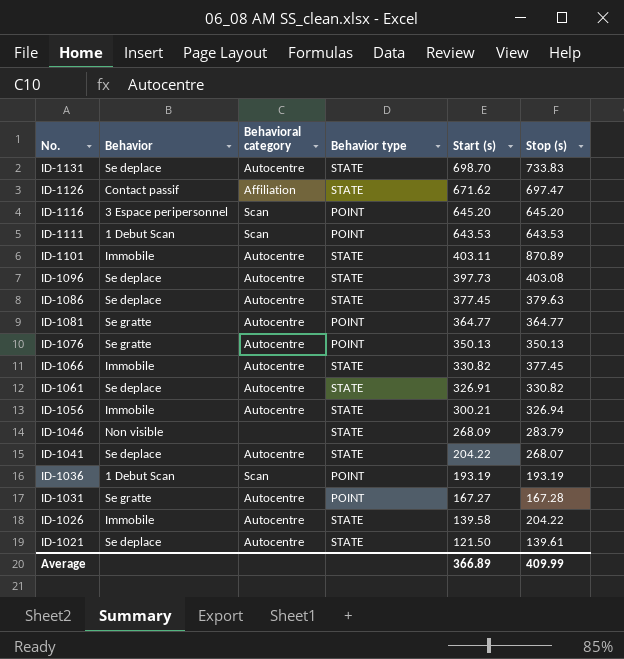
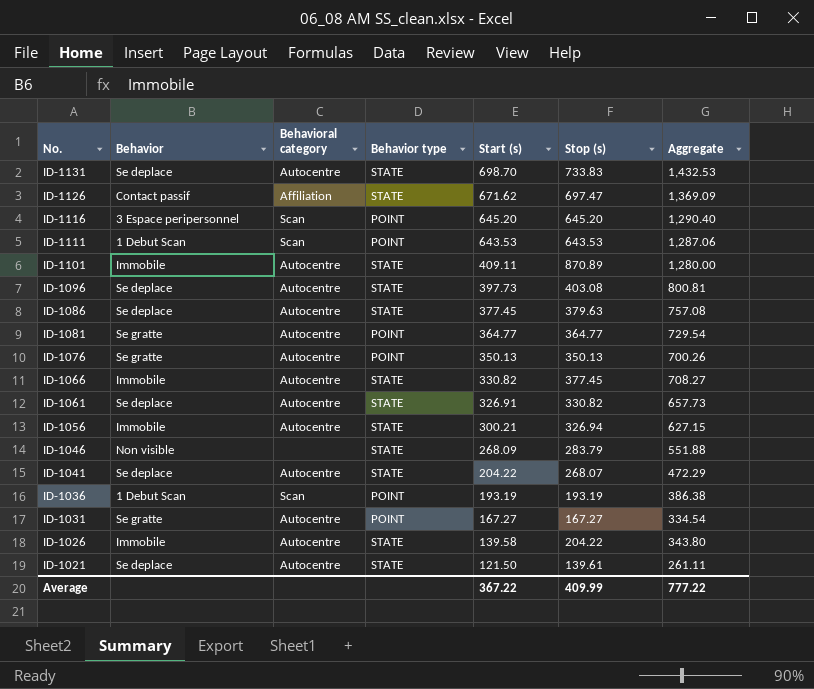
column Aggregate | formula: none -> [Start (s)] + [Stop (s)]
ID-1101 | Start (s): 403.11 -> 409.11
ID-1031 | Stop (s): 167.28 -> 167.27
Average | Start (s): 366.89 -> 367.22

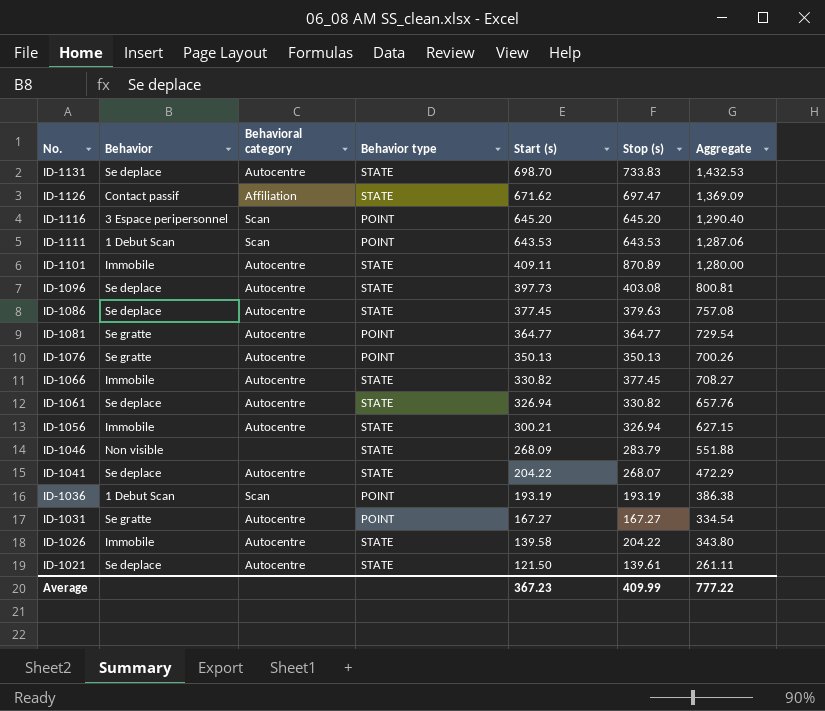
ID-1061 | Start (s): 326.91 -> 326.94
ID-1061 | Aggregate: 657.73 -> 657.76
Average | Start (s): 367.22 -> 367.23

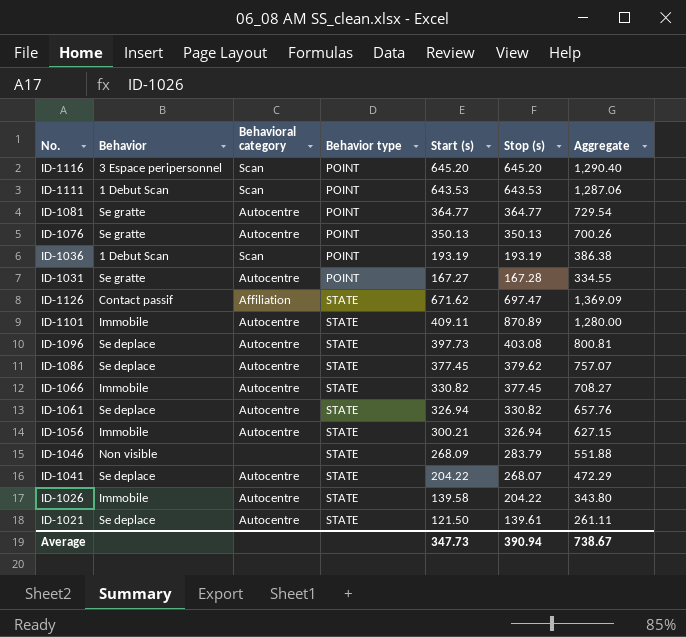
row order: No. descending -> Behavior type ascending
row ID-1131: Se deplace | Autocentre | STATE | 698.70 | 733.83 | 1,432.53 -> none
ID-1031 | Stop (s): 167.27 -> 167.28
ID-1031 | Aggregate: 334.54 -> 334.55
ID-1086 | Stop (s): 379.63 -> 379.62
ID-1086 | Aggregate: 757.08 -> 757.07
Average | Start (s): 367.23 -> 347.73
Average | Stop (s): 409.99 -> 390.94
Average | Aggregate: 777.22 -> 738.67

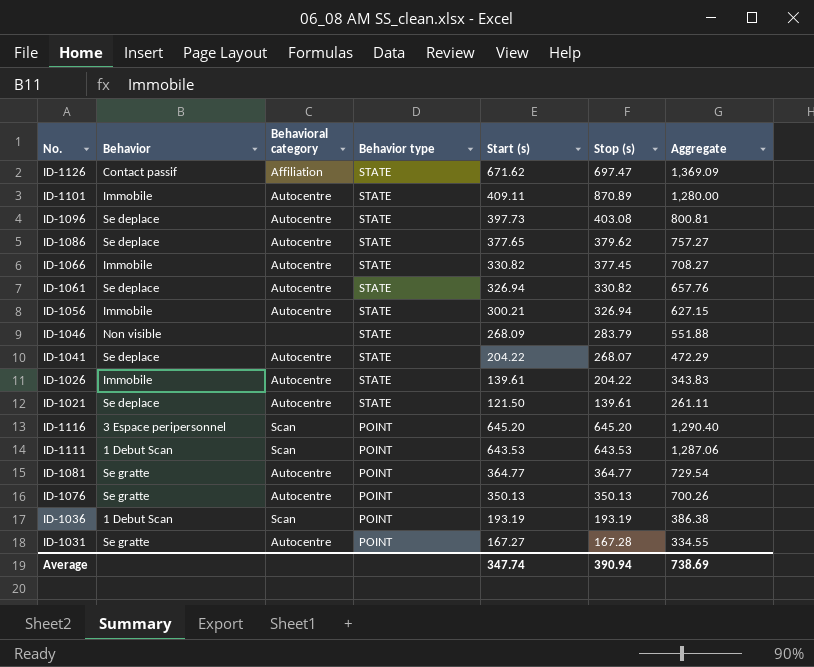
row order: Behavior type ascending -> Behavior type descending
ID-1086 | Start (s): 377.45 -> 377.65
ID-1086 | Aggregate: 757.07 -> 757.27
ID-1026 | Start (s): 139.58 -> 139.61
ID-1026 | Aggregate: 343.80 -> 343.83
Average | Start (s): 347.73 -> 347.74
Average | Aggregate: 738.67 -> 738.69

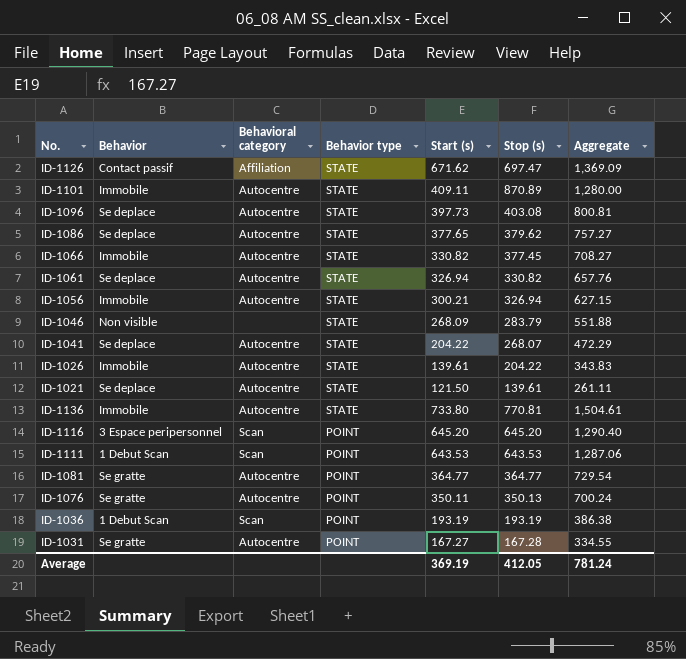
row ID-1136: none -> Immobile | Autocentre | STATE | 733.80 | 770.81 | 1,504.61
ID-1076 | Start (s): 350.13 -> 350.11
ID-1076 | Aggregate: 700.26 -> 700.24
Average | Start (s): 347.74 -> 369.19
Average | Stop (s): 390.94 -> 412.05
Average | Aggregate: 738.69 -> 781.24

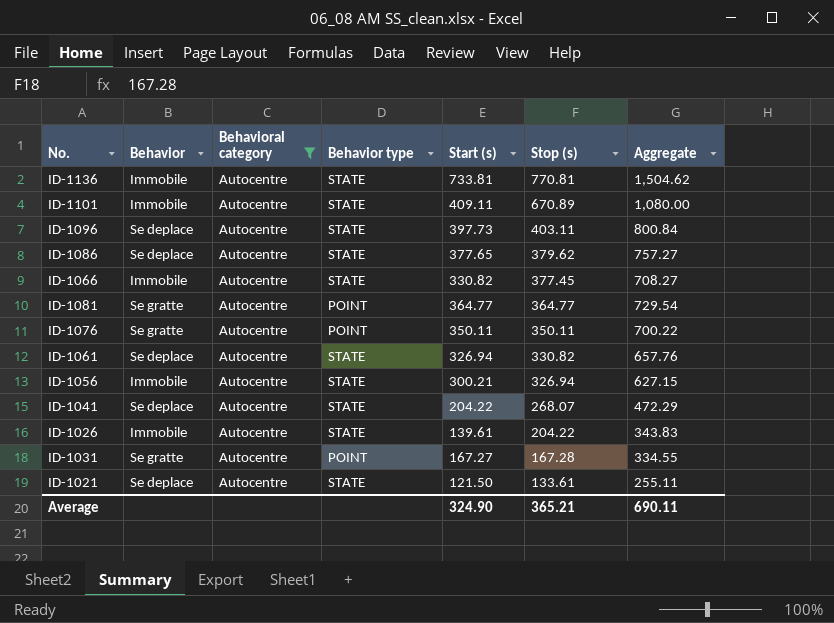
filter: none -> Behavioral category = Autocentre
row order: Behavior type descending -> Stop (s) descending
ID-1136 | Start (s): 733.80 -> 733.81
ID-1136 | Aggregate: 1,504.61 -> 1,504.62
ID-1101 | Stop (s): 870.89 -> 670.89
ID-1101 | Aggregate: 1,280.00 -> 1,080.00
ID-1096 | Stop (s): 403.08 -> 403.11
ID-1096 | Aggregate: 800.81 -> 800.84
ID-1076 | Stop (s): 350.13 -> 350.11
ID-1076 | Aggregate: 700.24 -> 700.22
ID-1021 | Stop (s): 139.61 -> 133.61
ID-1021 | Aggregate: 261.11 -> 255.11
Average | Start (s): 369.19 -> 324.90
Average | Stop (s): 412.05 -> 365.21
Average | Aggregate: 781.24 -> 690.11

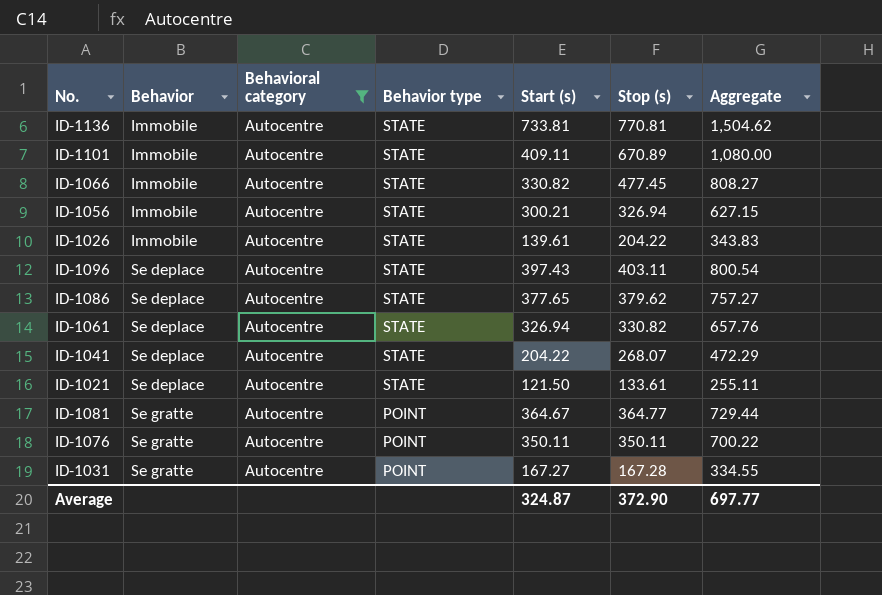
row order: Stop (s) descending -> Behavior ascending
ID-1066 | Stop (s): 377.45 -> 477.45
ID-1066 | Aggregate: 708.27 -> 808.27
ID-1096 | Start (s): 397.73 -> 397.43
ID-1096 | Aggregate: 800.84 -> 800.54
ID-1081 | Start (s): 364.77 -> 364.67
ID-1081 | Aggregate: 729.54 -> 729.44
Average | Start (s): 324.90 -> 324.87
Average | Stop (s): 365.21 -> 372.90
Average | Aggregate: 690.11 -> 697.77

